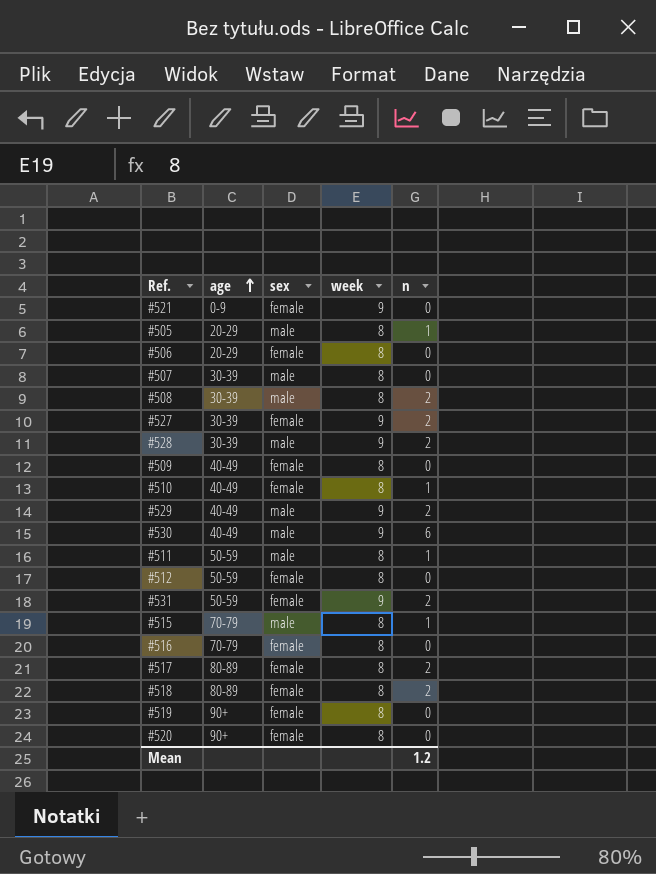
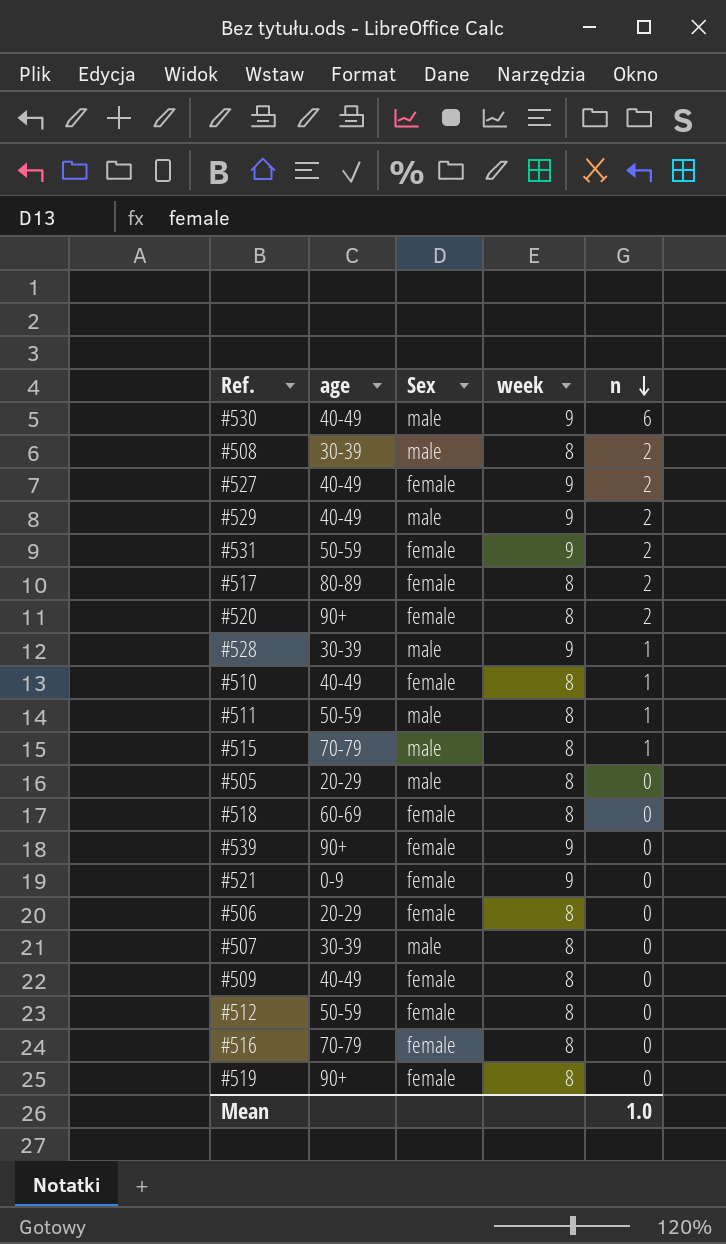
row order: age ascending -> n descending
column name: sex -> Sex
#527 | age: 30-39 -> 40-49
#520 | n: 0 -> 2
#528 | n: 2 -> 1
#505 | n: 1 -> 0
#518 | age: 80-89 -> 60-69
#518 | n: 2 -> 0
row #539: none -> 90+ | female | 9 | 0
Mean | n: 1.2 -> 1.0

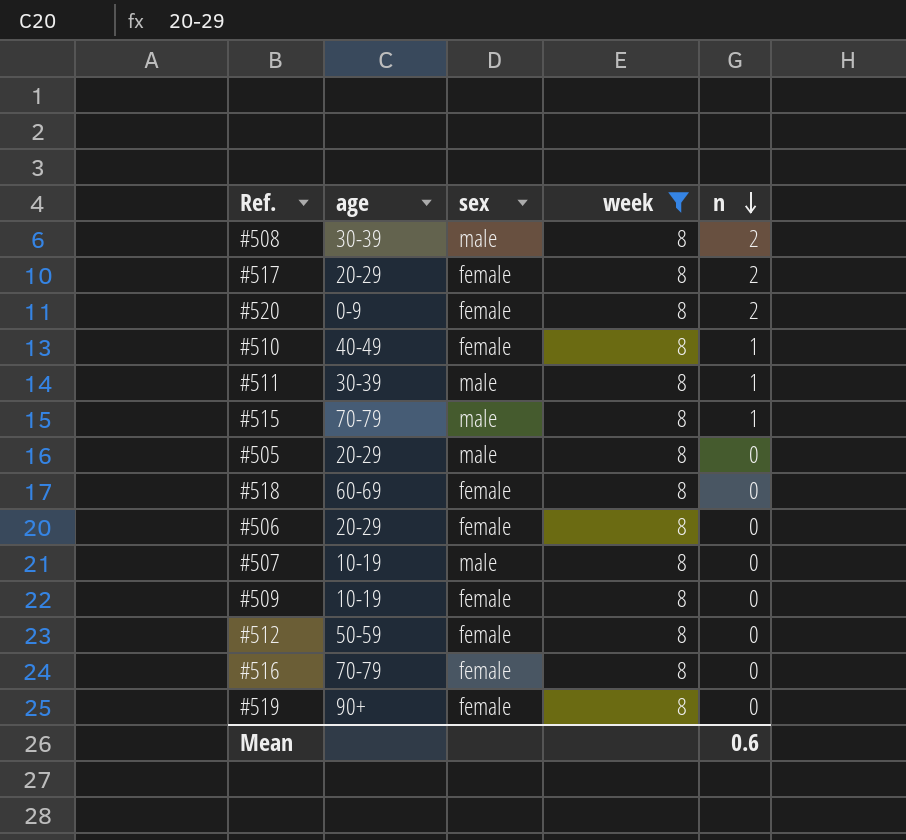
filter: none -> week = 8
column name: Sex -> sex
#517 | age: 80-89 -> 20-29
#520 | age: 90+ -> 0-9
#511 | age: 50-59 -> 30-39
#507 | age: 30-39 -> 10-19
#509 | age: 40-49 -> 10-19
Mean | n: 1.0 -> 0.6

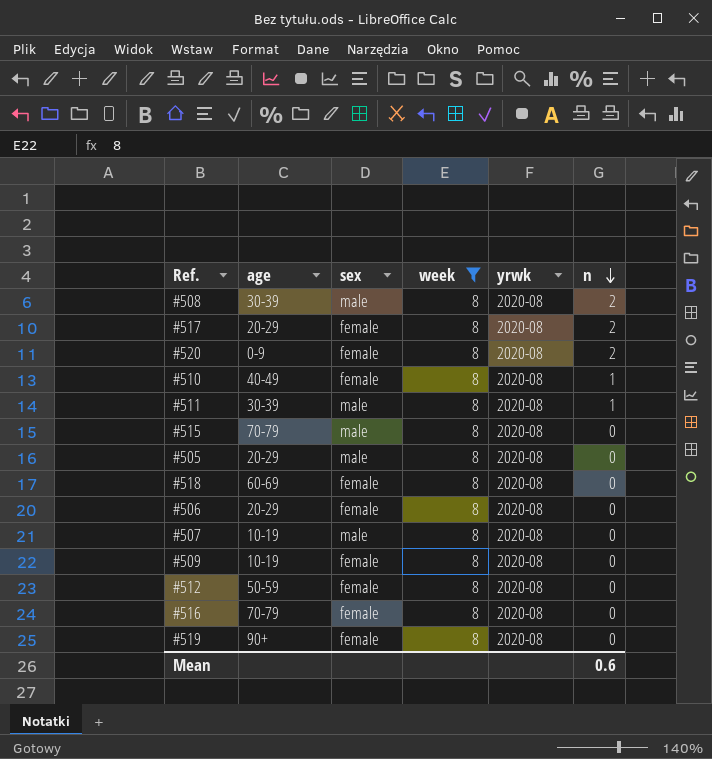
column yrwk | position: none -> 5
#515 | n: 1 -> 0

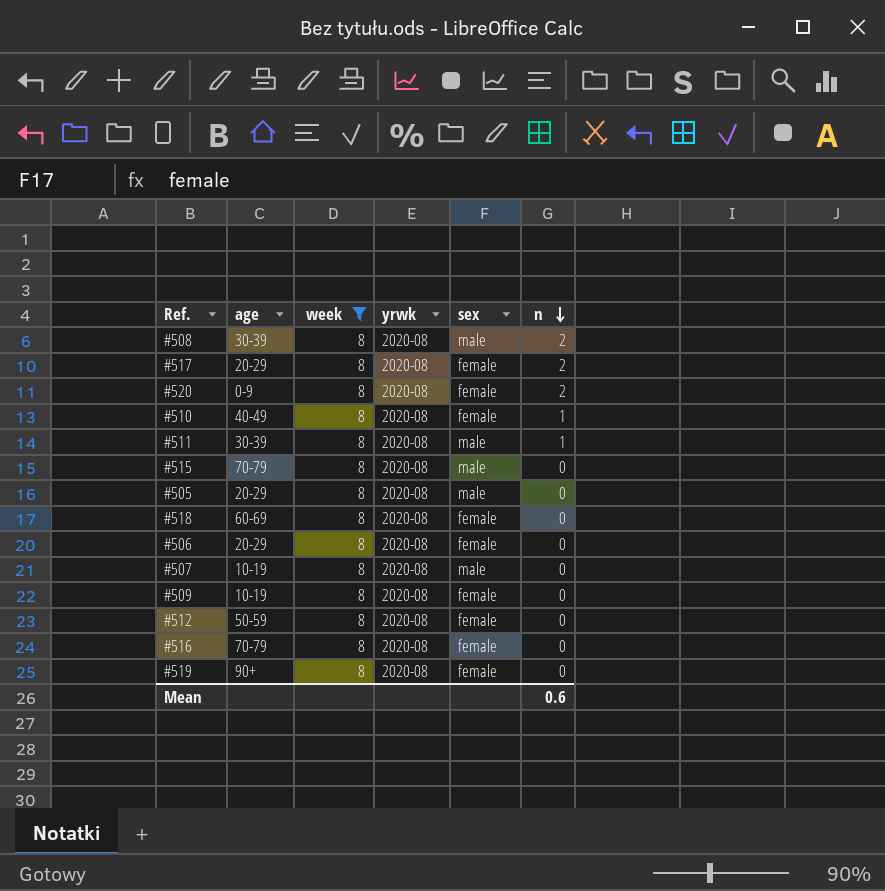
column sex | position: 3 -> 5

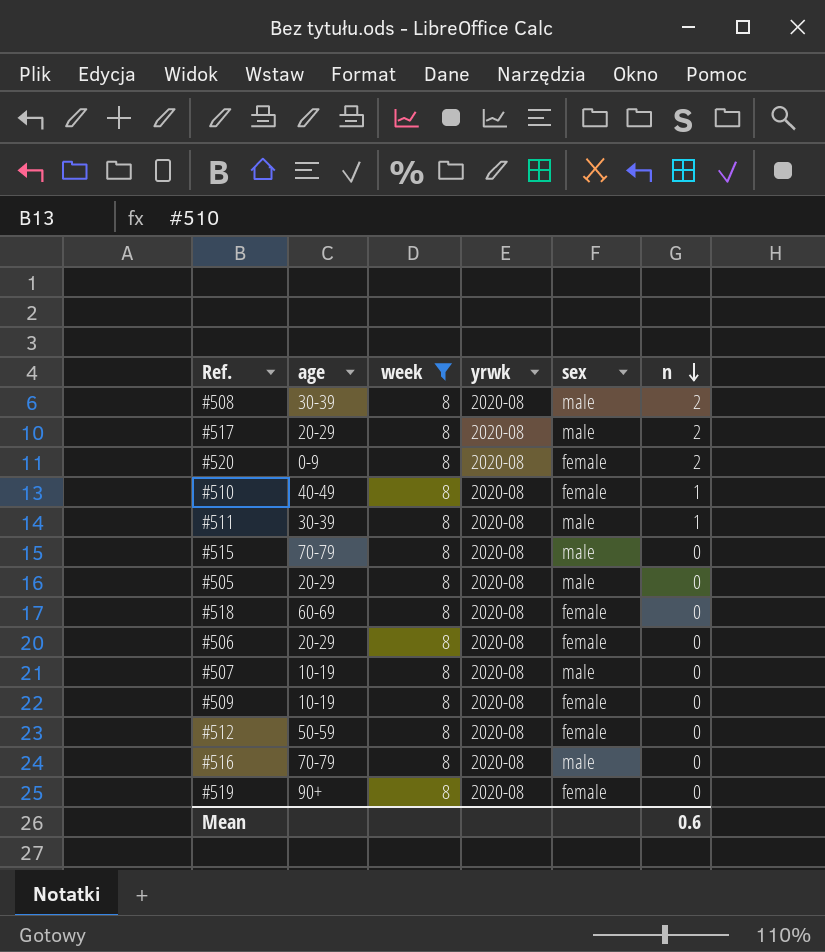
#517 | sex: female -> male
#516 | sex: female -> male

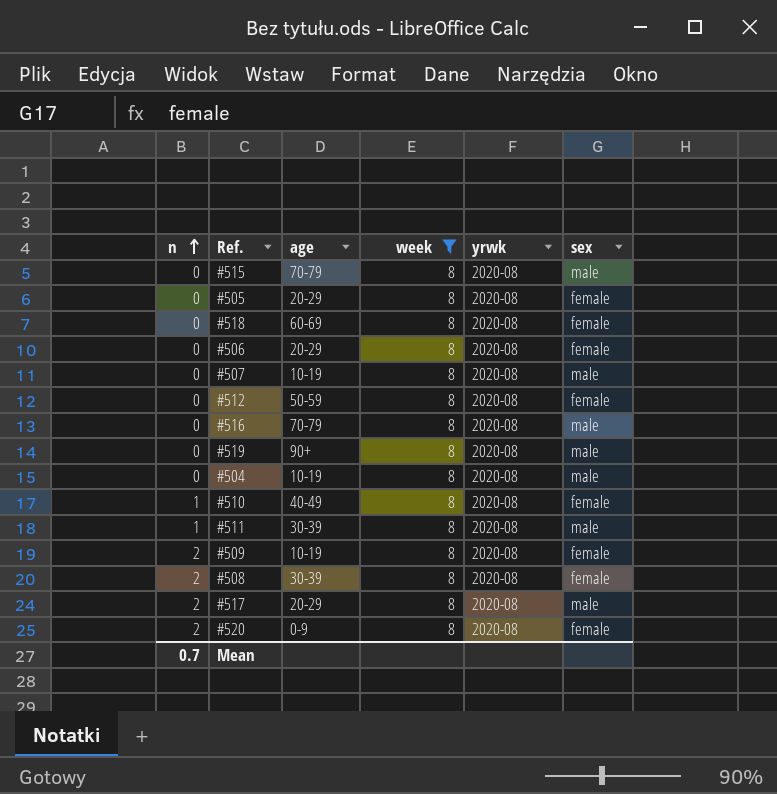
row order: n descending -> n ascending
column n | position: 6 -> 1
#505 | sex: male -> female
#519 | sex: female -> male
row #504: none -> 0 | 10-19 | 8 | 2020-08 | male
#509 | n: 0 -> 2
#508 | sex: male -> female
Mean | n: 0.6 -> 0.7

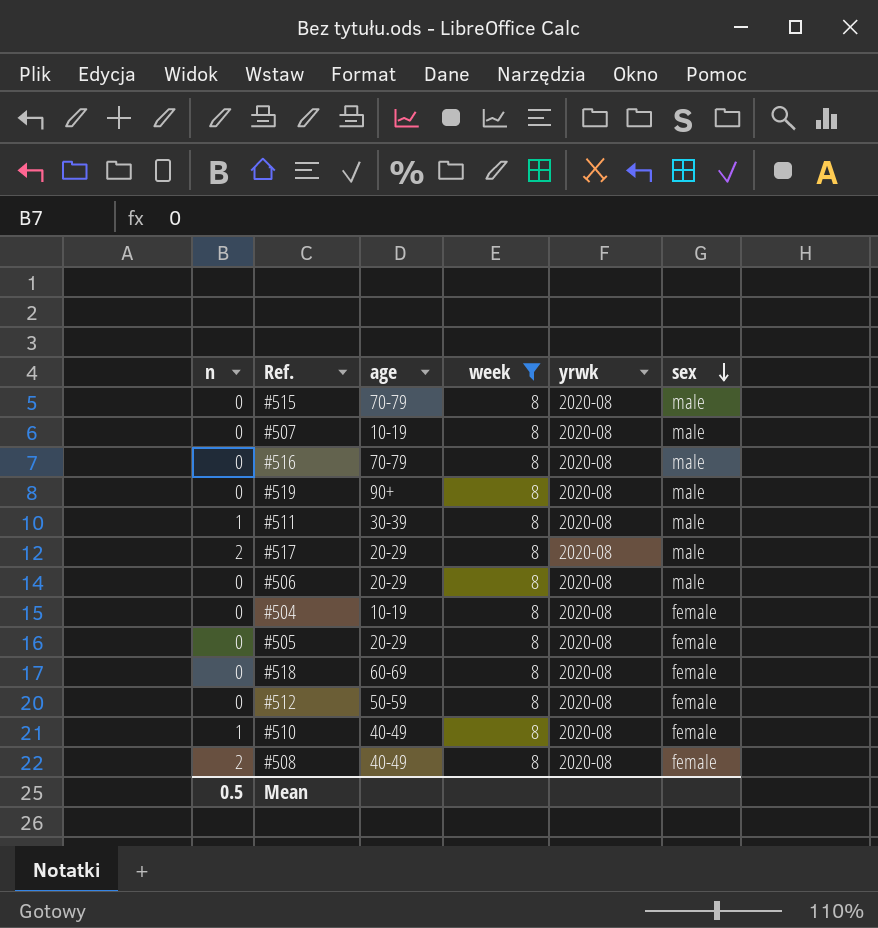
row order: n ascending -> sex descending
row #509: 2 | 10-19 | 8 | 2020-08 | female -> none
row #520: 2 | 0-9 | 8 | 2020-08 | female -> none
#506 | sex: female -> male
#504 | sex: male -> female
#508 | age: 30-39 -> 40-49
Mean | n: 0.7 -> 0.5

